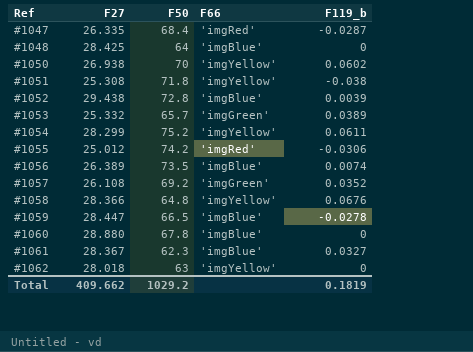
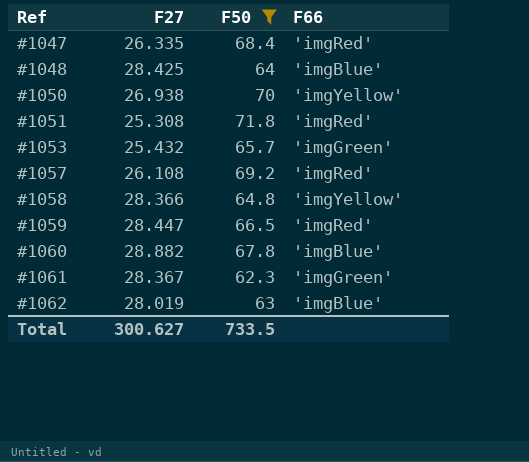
filter: none -> F50 <= 71.8
column F119_b | position: 5 -> none
#1051 | F66: 'imgYellow' -> 'imgRed'
#1053 | F27: 25.332 -> 25.432
#1057 | F66: 'imgGreen' -> 'imgRed'
#1059 | F66: 'imgBlue' -> 'imgRed'
#1060 | F27: 28.880 -> 28.882
#1061 | F66: 'imgBlue' -> 'imgGreen'
#1062 | F27: 28.018 -> 28.019
#1062 | F66: 'imgYellow' -> 'imgBlue'
Total | F27: 409.662 -> 300.627
Total | F50: 1029.2 -> 733.5

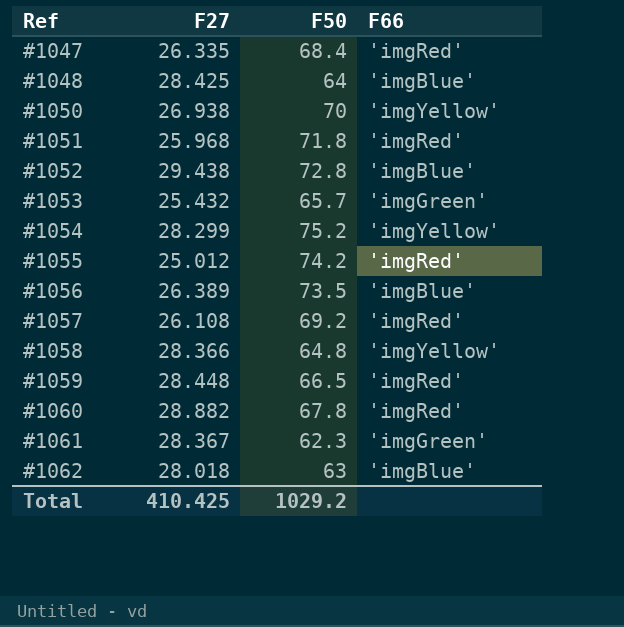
filter: F50 <= 71.8 -> none
#1051 | F27: 25.308 -> 25.968
#1059 | F27: 28.447 -> 28.448
#1060 | F66: 'imgBlue' -> 'imgRed'
#1062 | F27: 28.019 -> 28.018
Total | F27: 300.627 -> 410.425
Total | F50: 733.5 -> 1029.2

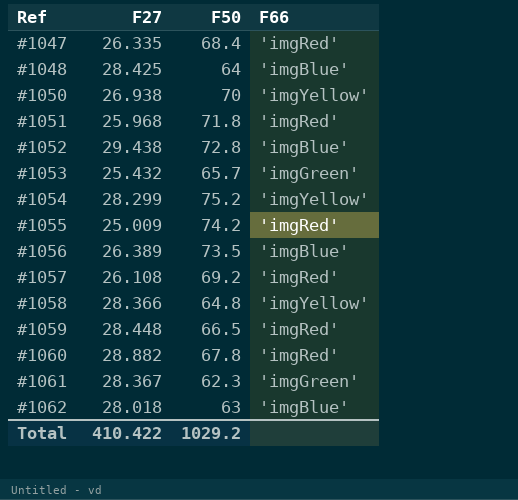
#1055 | F27: 25.012 -> 25.009
Total | F27: 410.425 -> 410.422

